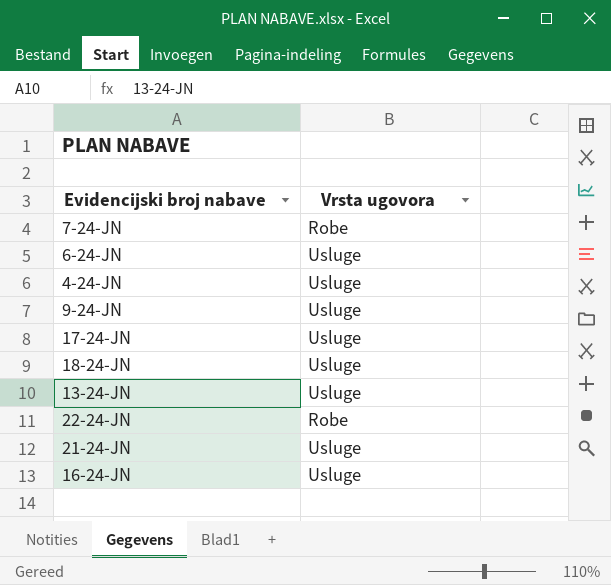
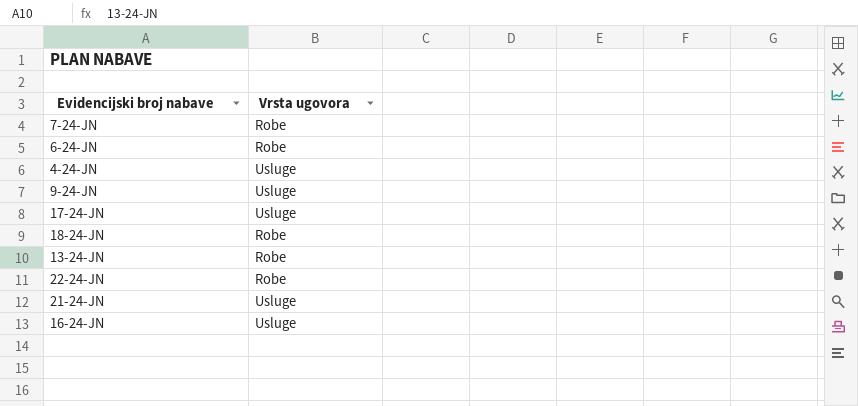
6-24-JN | Vrsta ugovora: Usluge -> Robe
18-24-JN | Vrsta ugovora: Usluge -> Robe
13-24-JN | Vrsta ugovora: Usluge -> Robe

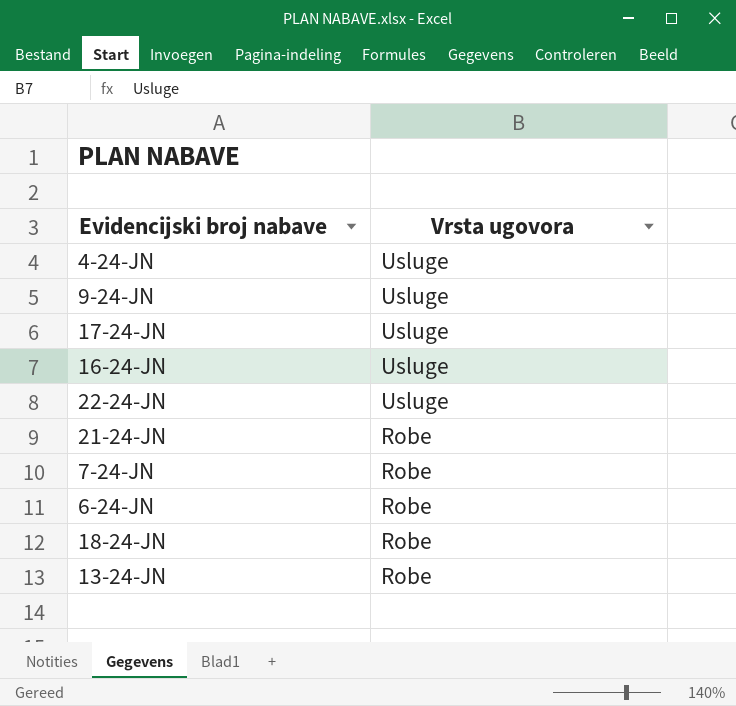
row order: none -> Vrsta ugovora descending
22-24-JN | Vrsta ugovora: Robe -> Usluge
21-24-JN | Vrsta ugovora: Usluge -> Robe

